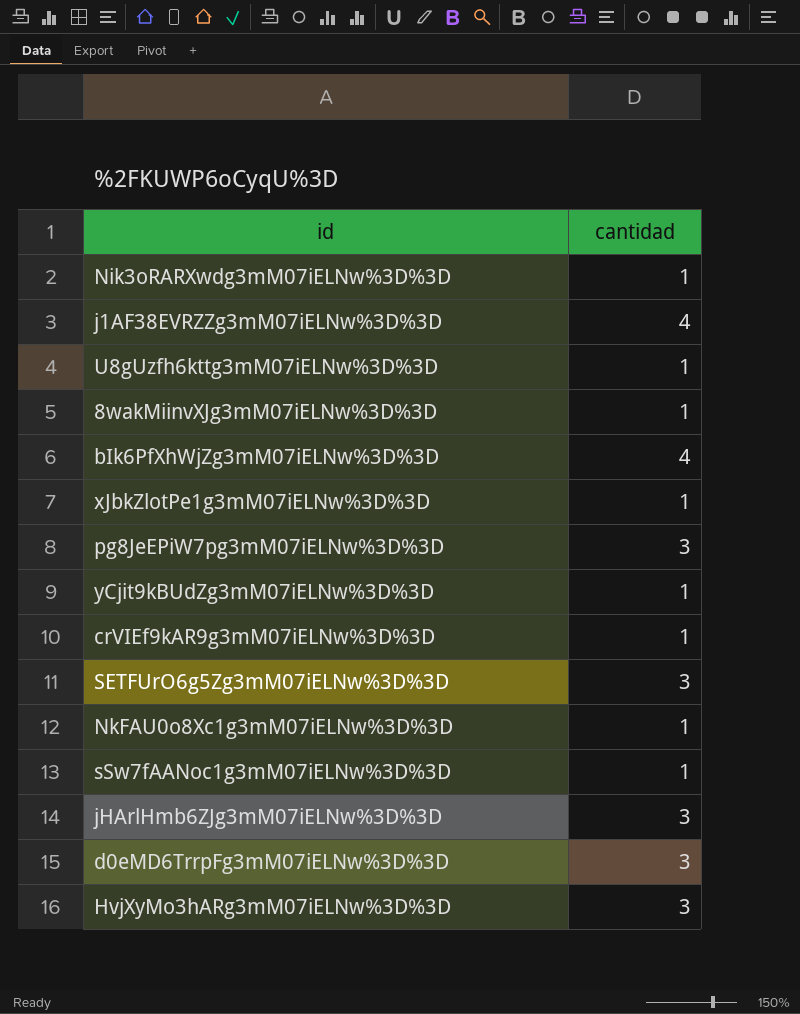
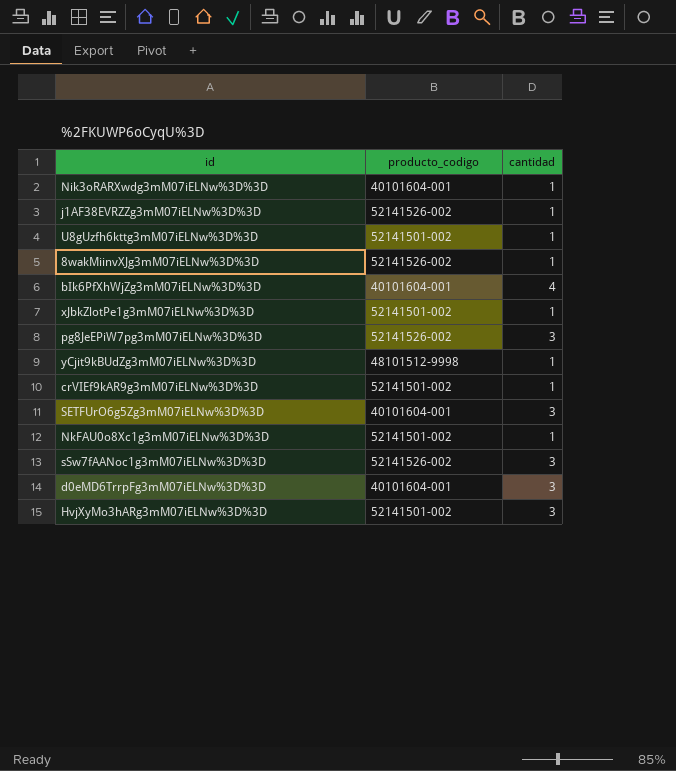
column producto_codigo | position: none -> 2
row jHArlHmb6ZJg3mM07iELNw%3D%3D: 3 -> none
j1AF38EVRZZg3mM07iELNw%3D%3D | cantidad: 4 -> 1
sSw7fAANoc1g3mM07iELNw%3D%3D | cantidad: 1 -> 3

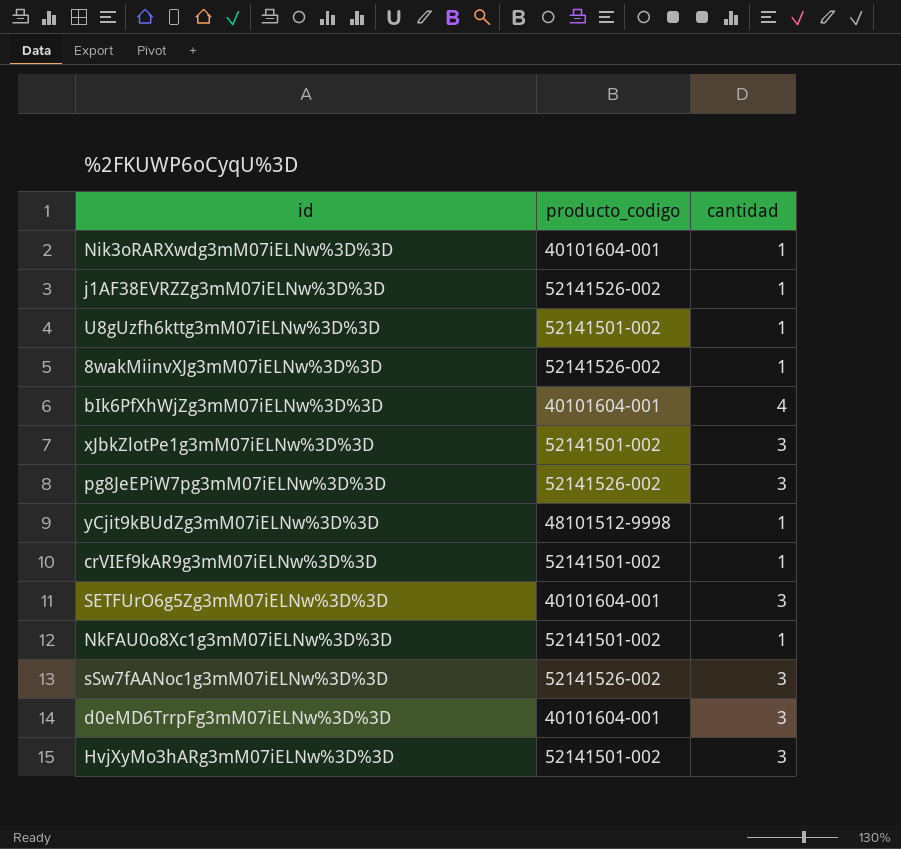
xJbkZlotPe1g3mM07iELNw%3D%3D | cantidad: 1 -> 3

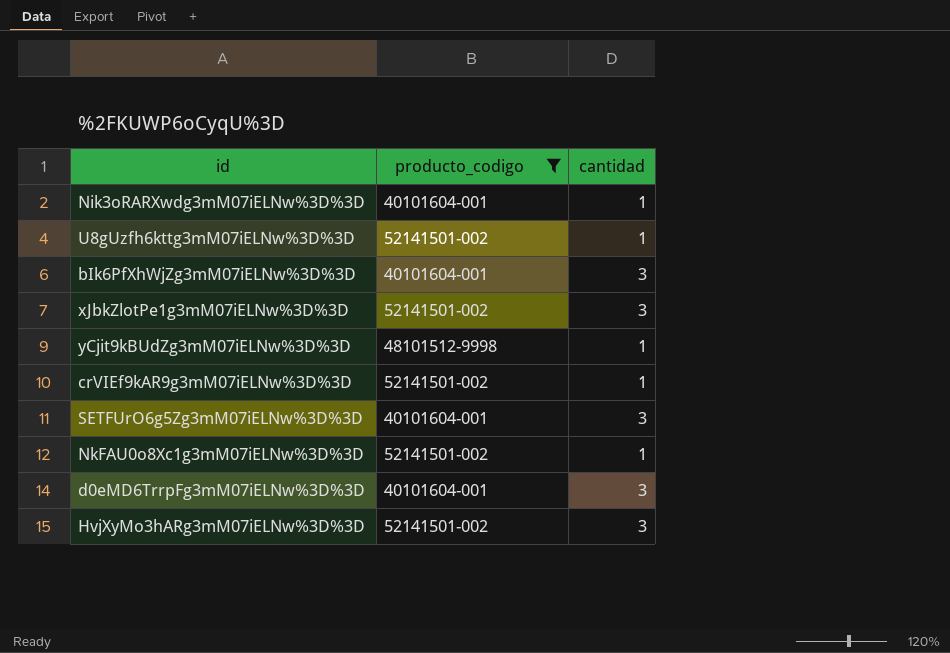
filter: none -> producto_codigo != 52141526-002
bIk6PfXhWjZg3mM07iELNw%3D%3D | cantidad: 4 -> 3

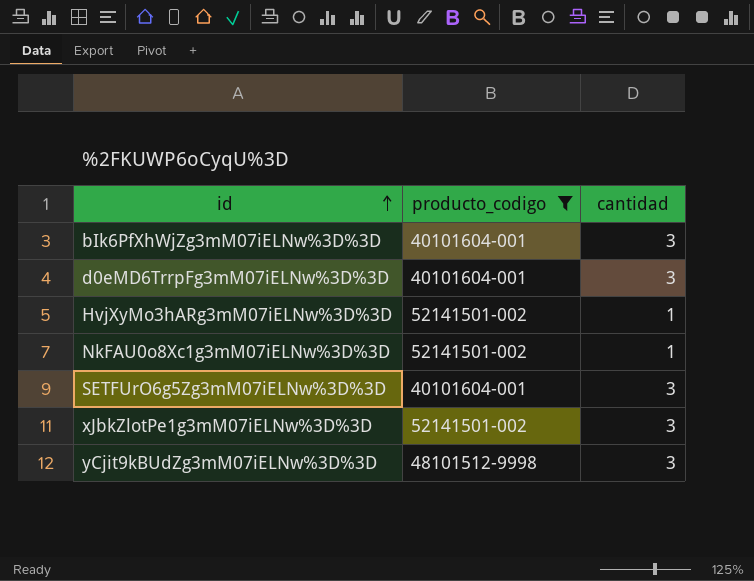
row order: none -> id ascending
row Nik3oRARXwdg3mM07iELNw%3D%3D: 40101604-001 | 1 -> none
row U8gUzfh6kttg3mM07iELNw%3D%3D: 52141501-002 | 1 -> none
row crVIEf9kAR9g3mM07iELNw%3D%3D: 52141501-002 | 1 -> none
HvjXyMo3hARg3mM07iELNw%3D%3D | cantidad: 3 -> 1
yCjit9kBUdZg3mM07iELNw%3D%3D | cantidad: 1 -> 3

